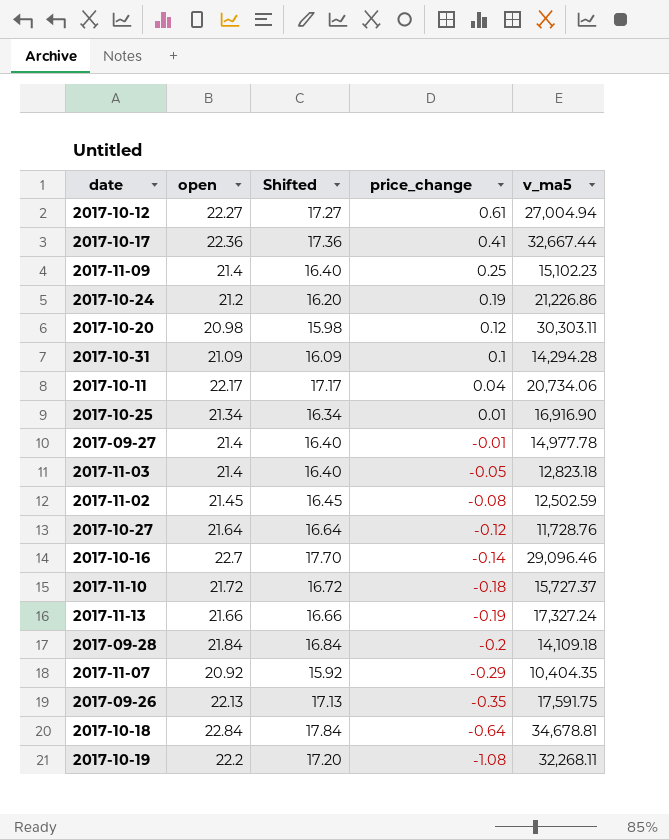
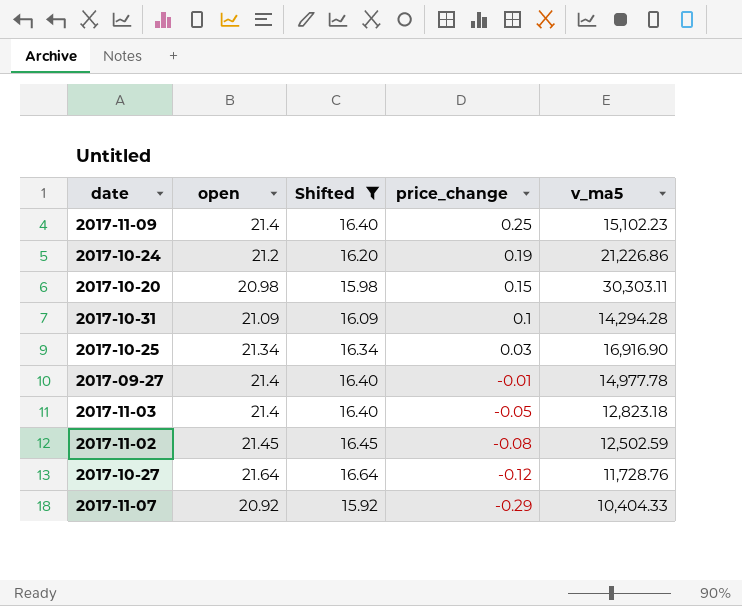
filter: none -> Shifted <= 16.64
2017-10-20 | price_change: 0.12 -> 0.15
2017-10-25 | price_change: 0.01 -> 0.03
2017-11-07 | v_ma5: 10,404.35 -> 10,404.33

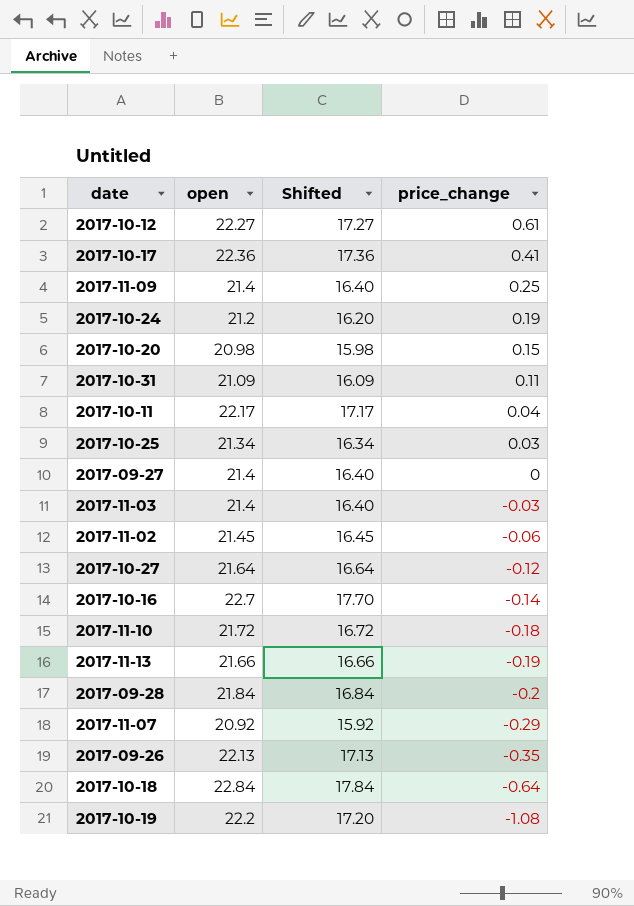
filter: Shifted <= 16.64 -> none
column v_ma5 | position: 5 -> none
2017-10-31 | price_change: 0.1 -> 0.11
2017-09-27 | price_change: -0.01 -> 0
2017-11-03 | price_change: -0.05 -> -0.03
2017-11-02 | price_change: -0.08 -> -0.06

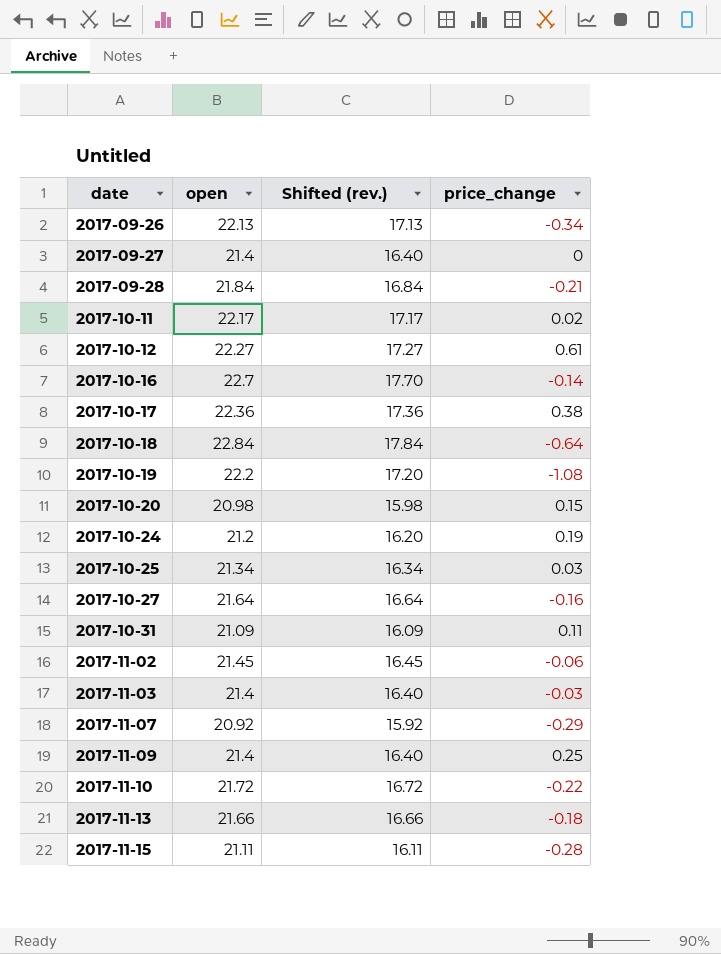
row order: price_change descending -> date ascending
column name: Shifted -> Shifted (rev.)
2017-09-26 | price_change: -0.35 -> -0.34
2017-09-28 | price_change: -0.2 -> -0.21
2017-10-11 | price_change: 0.04 -> 0.02
2017-10-17 | price_change: 0.41 -> 0.38
2017-10-27 | price_change: -0.12 -> -0.16
2017-11-10 | price_change: -0.18 -> -0.22
2017-11-13 | price_change: -0.19 -> -0.18
row 2017-11-15: none -> 21.11 | 16.11 | -0.28

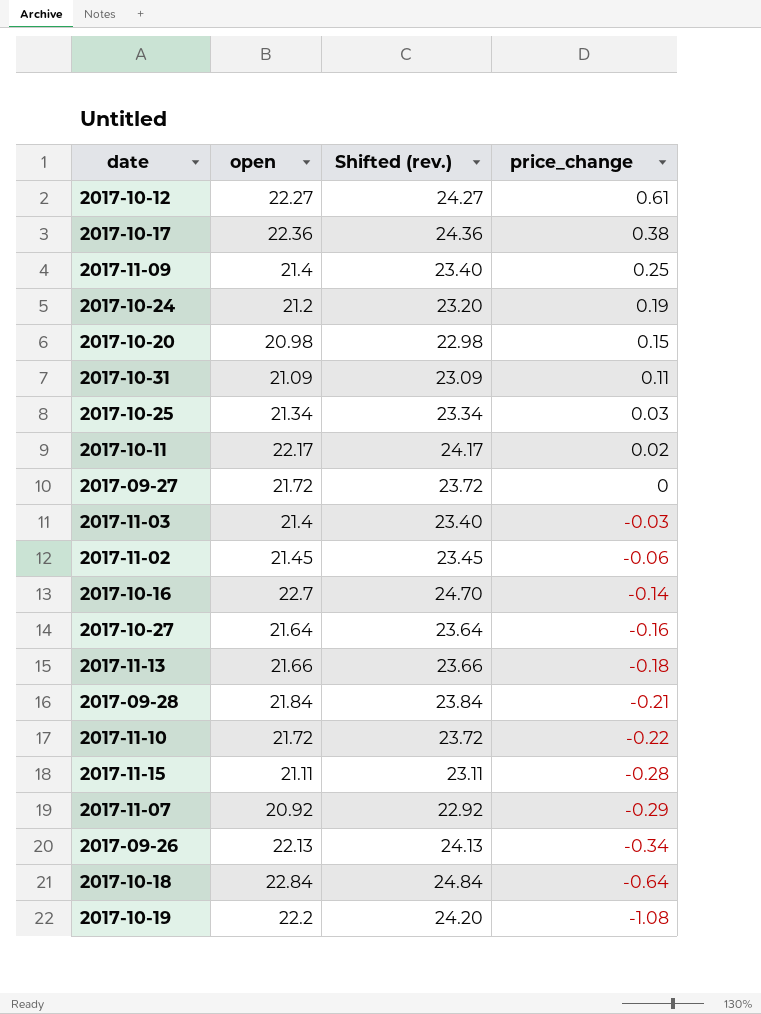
row order: date ascending -> price_change descending
column Shifted (rev.) | formula: [open] - 5 -> [open] + 2
2017-09-27 | open: 21.4 -> 21.72

